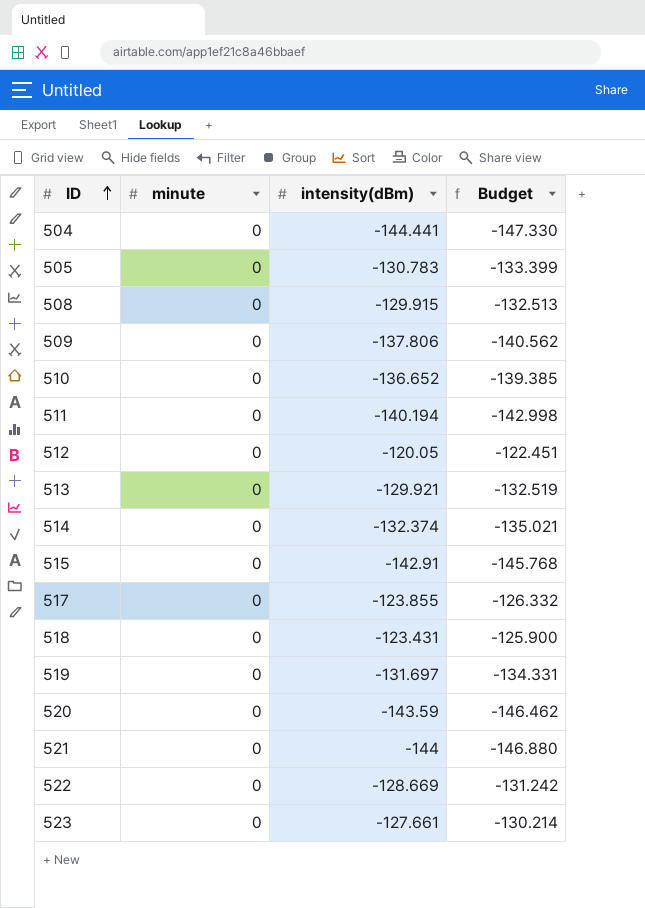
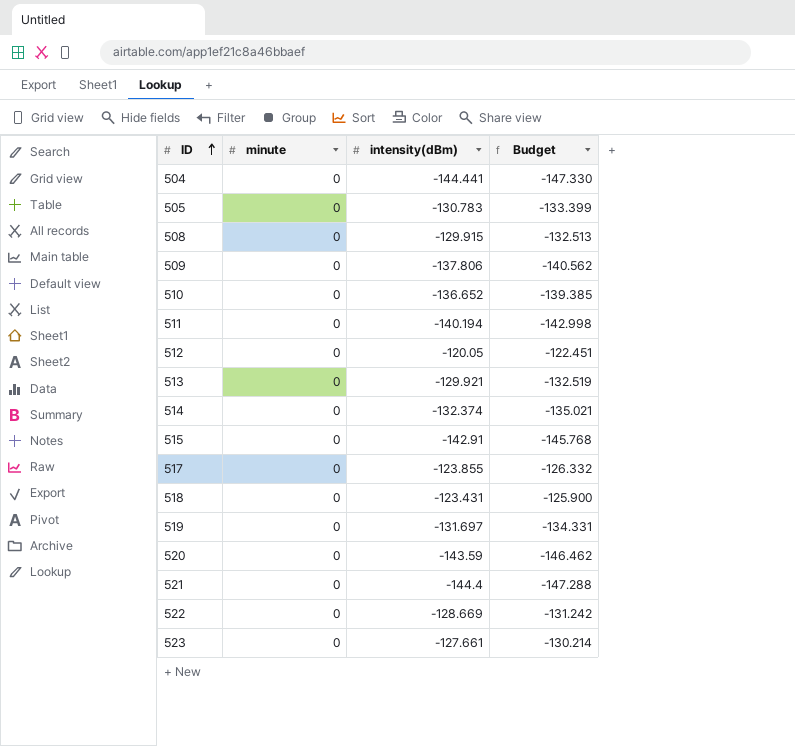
521 | intensity(dBm): -144 -> -144.4
521 | Budget: -146.880 -> -147.288

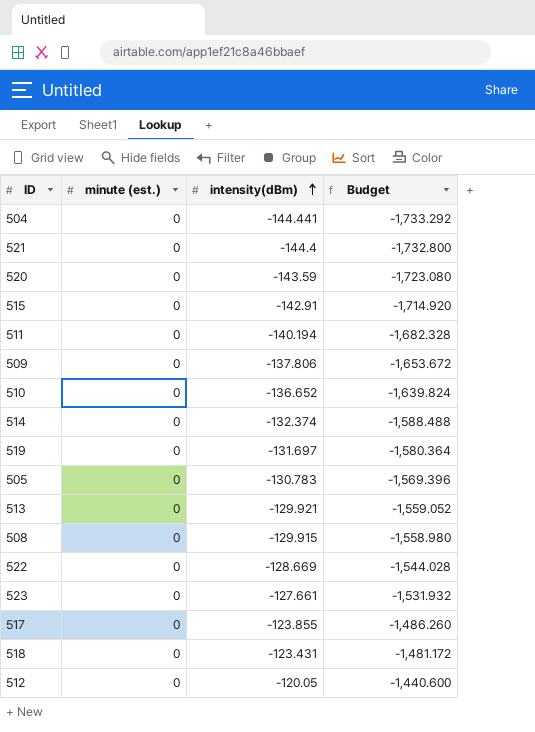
row order: ID ascending -> intensity(dBm) ascending
column name: minute -> minute (est.)
column Budget | formula: [intensity(dBm)] * 1.02 -> [intensity(dBm)] * 12

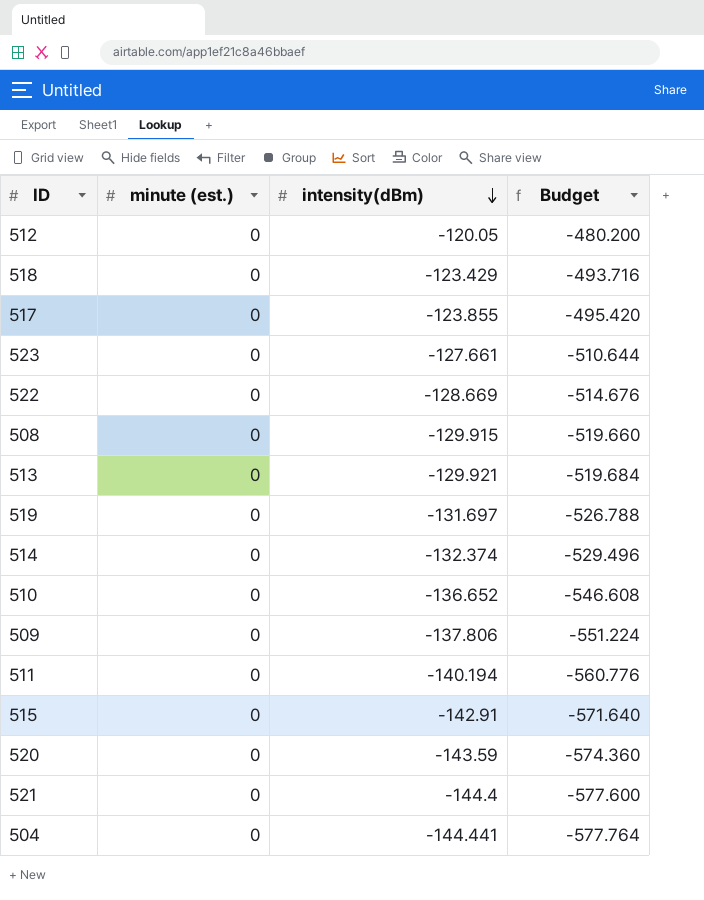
row order: intensity(dBm) ascending -> intensity(dBm) descending
column Budget | formula: [intensity(dBm)] * 12 -> [intensity(dBm)] * 4
row 505: 0 | -130.783 | -1,569.396 -> none
518 | intensity(dBm): -123.431 -> -123.429

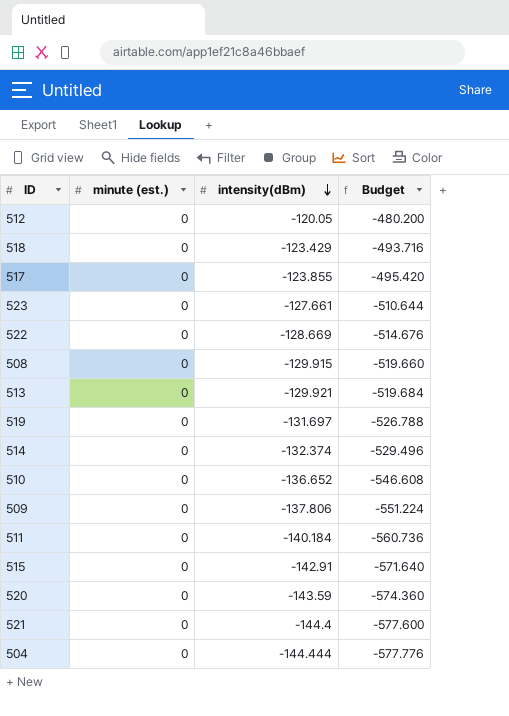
511 | intensity(dBm): -140.194 -> -140.184
511 | Budget: -560.776 -> -560.736
504 | intensity(dBm): -144.441 -> -144.444
504 | Budget: -577.764 -> -577.776

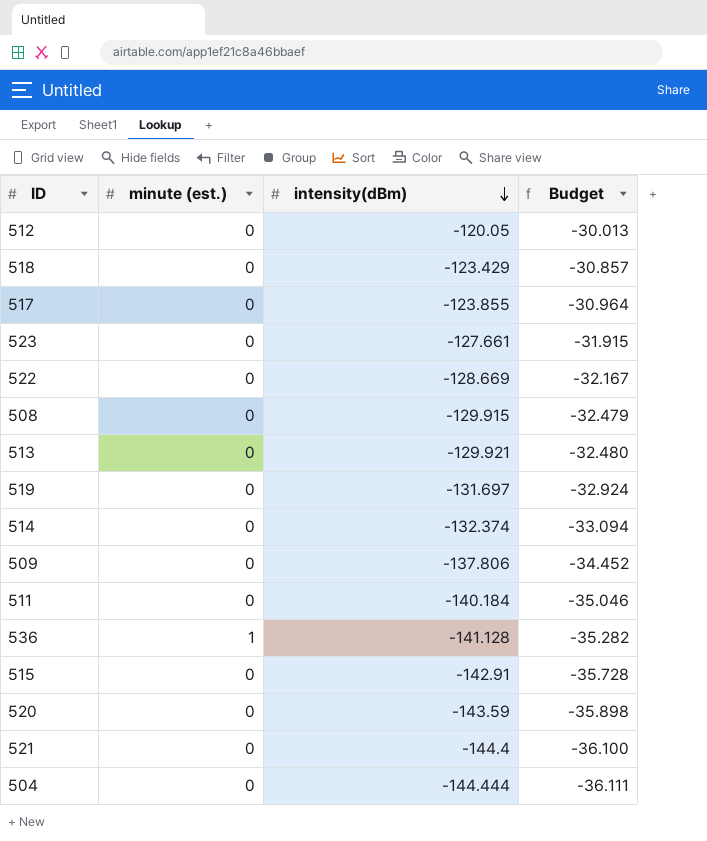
column Budget | formula: [intensity(dBm)] * 4 -> [intensity(dBm)] * 0.25
row 510: 0 | -136.652 | -546.608 -> none
row 536: none -> 1 | -141.128 | -35.282

